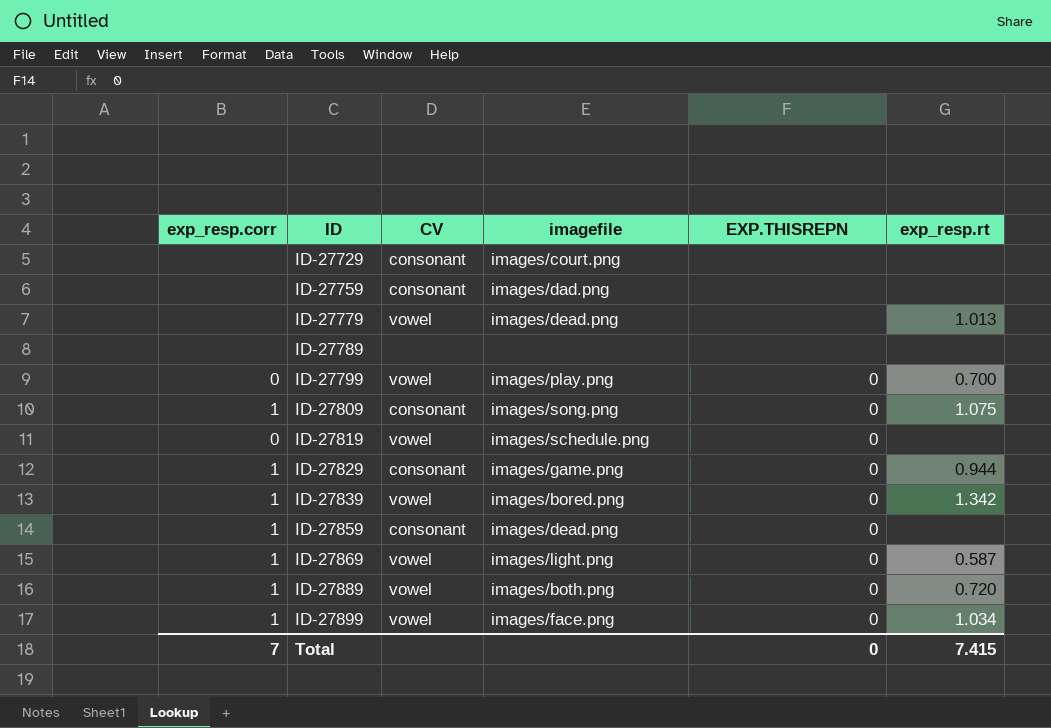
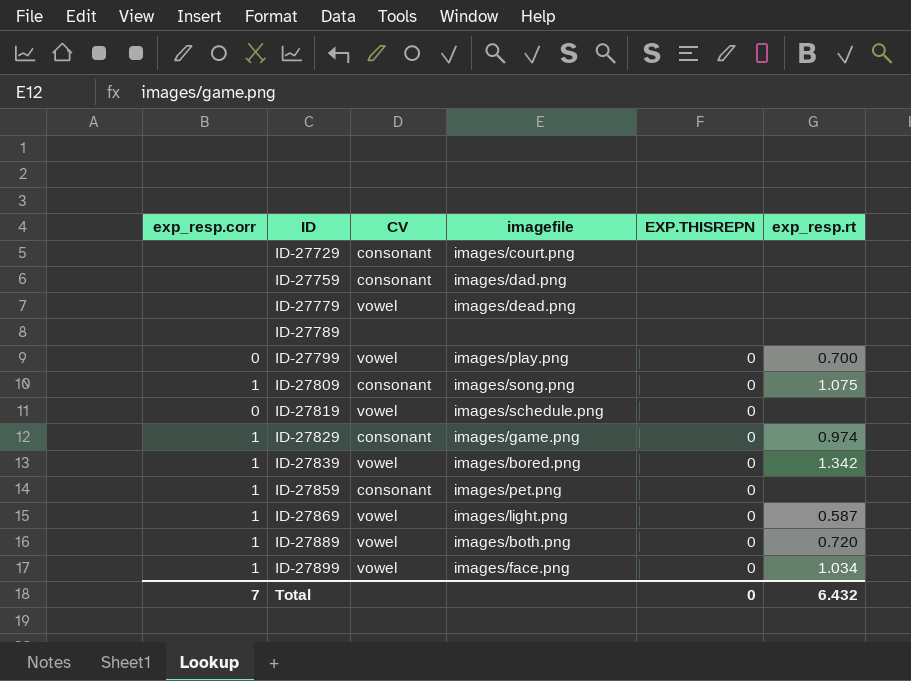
ID-27779 | exp_resp.rt: 1.013 -> none
ID-27829 | exp_resp.rt: 0.944 -> 0.974
ID-27859 | imagefile: images/dead.png -> images/pet.png
Total | exp_resp.rt: 7.415 -> 6.432

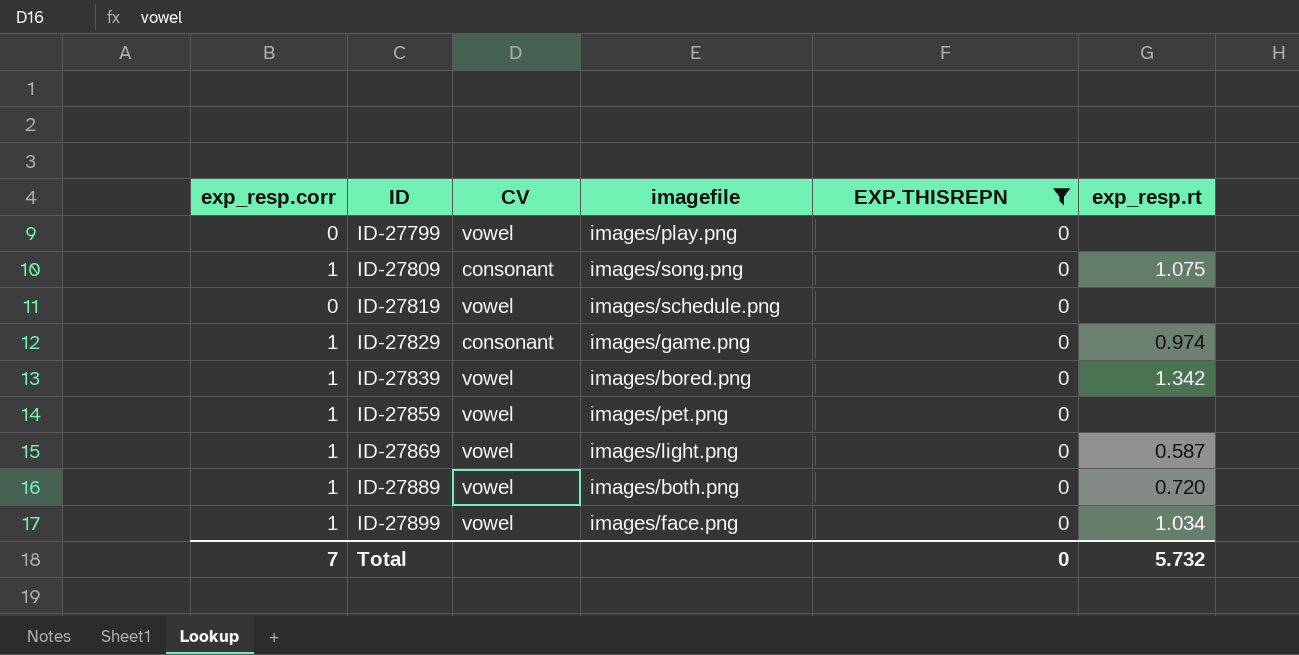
filter: none -> EXP.THISREPN = 0
ID-27799 | exp_resp.rt: 0.700 -> none
ID-27859 | CV: consonant -> vowel
Total | exp_resp.rt: 6.432 -> 5.732

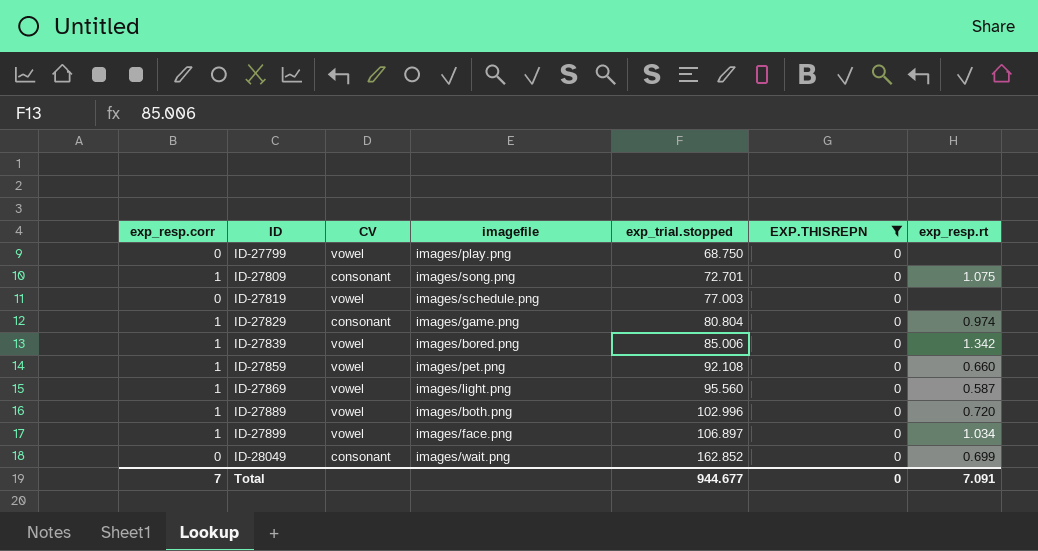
column exp_trial.stopped | position: none -> 5
ID-27859 | exp_resp.rt: none -> 0.660
row ID-28049: none -> 0 | consonant | images/wait.png | 162.852 | 0 | 0.699
Total | exp_resp.rt: 5.732 -> 7.091

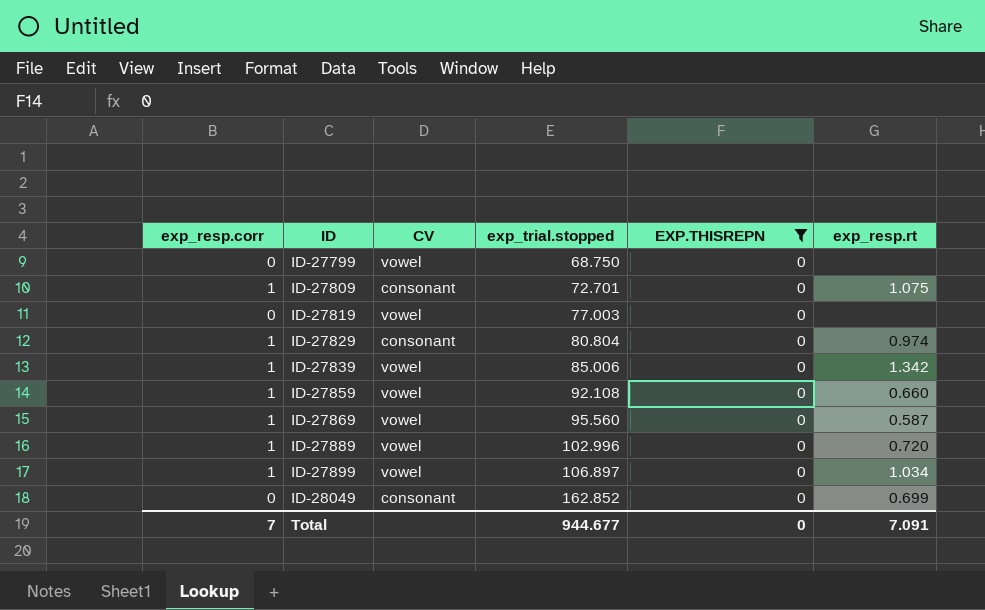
column imagefile | position: 4 -> none

